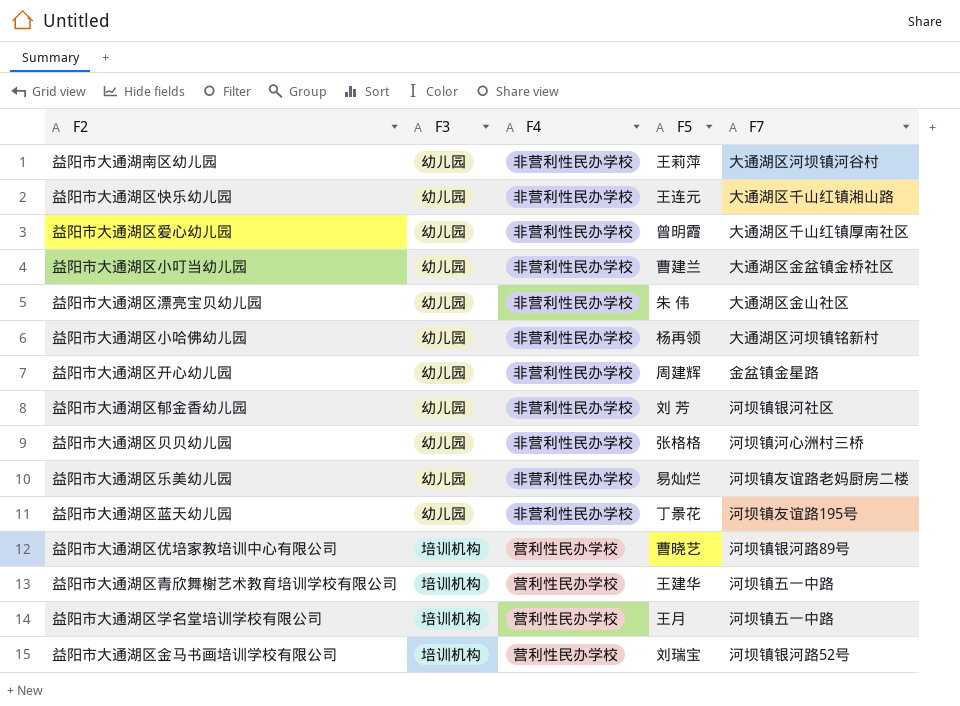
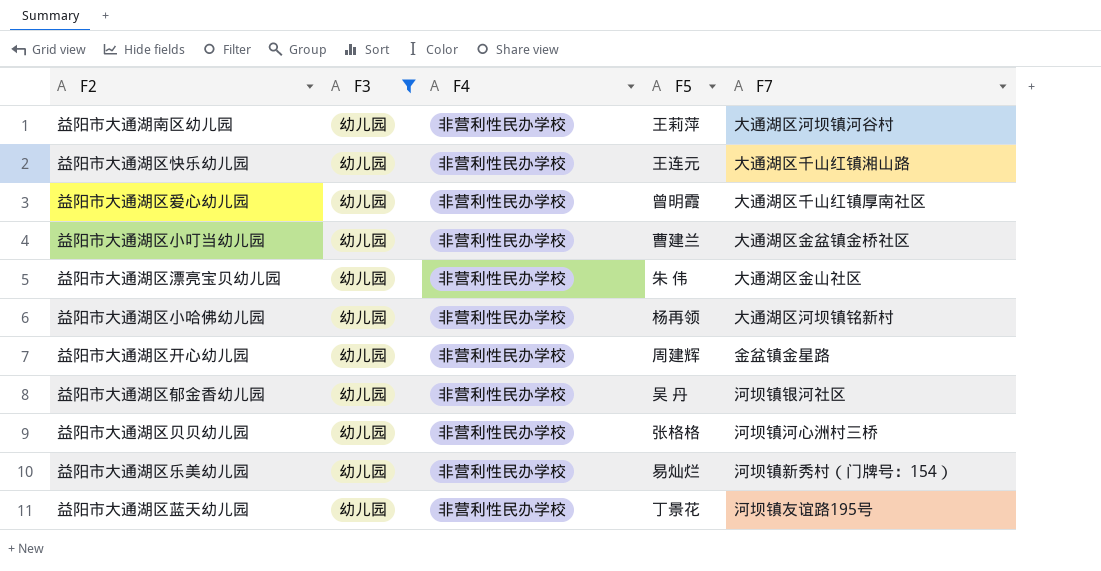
filter: none -> F3 = 幼儿园
益阳市大通湖区郁金香幼儿园 | F5: 刘 芳 -> 吴 丹
益阳市大通湖区乐美幼儿园 | F7: 河坝镇友谊路老妈厨房二楼 -> 河坝镇新秀村（门牌号：154）

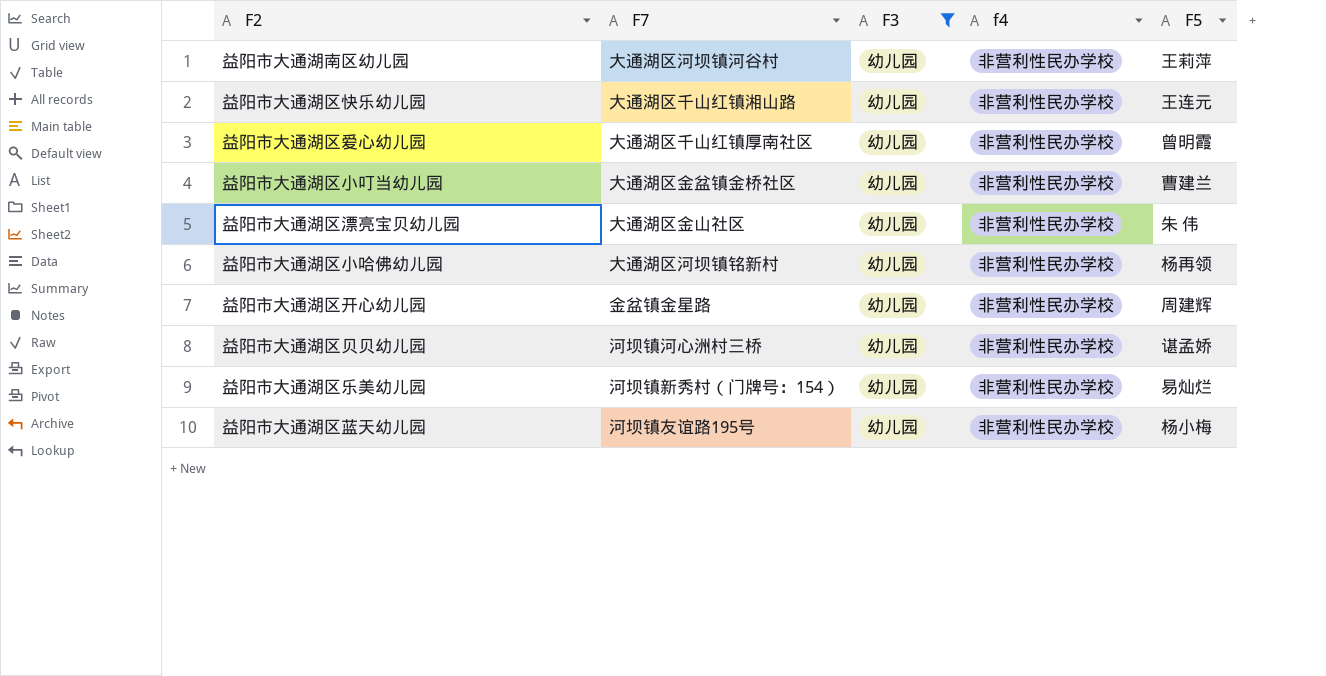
column F7 | position: 5 -> 2
column name: F4 -> f4
row 益阳市大通湖区郁金香幼儿园: 幼儿园 | 非营利性民办学校 | 吴 丹 | 河坝镇银河社区 -> none
益阳市大通湖区贝贝幼儿园 | F5: 张格格 -> 谌孟娇
益阳市大通湖区蓝天幼儿园 | F5: 丁景花 -> 杨小梅

